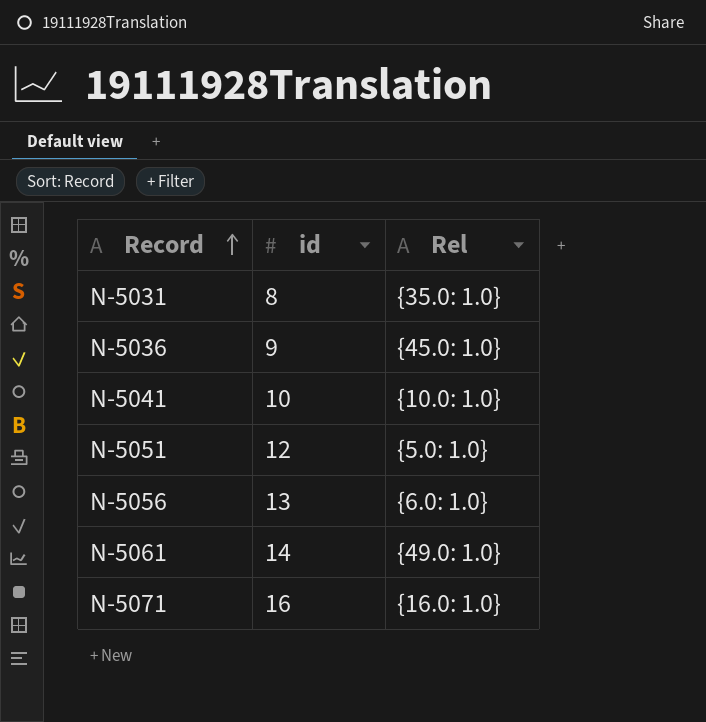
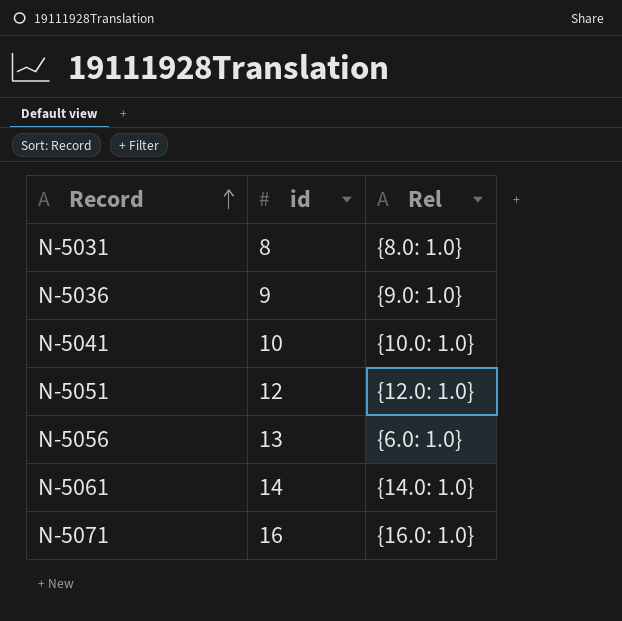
N-5031 | Rel: {35.0: 1.0} -> {8.0: 1.0}
N-5036 | Rel: {45.0: 1.0} -> {9.0: 1.0}
N-5051 | Rel: {5.0: 1.0} -> {12.0: 1.0}
N-5061 | Rel: {49.0: 1.0} -> {14.0: 1.0}

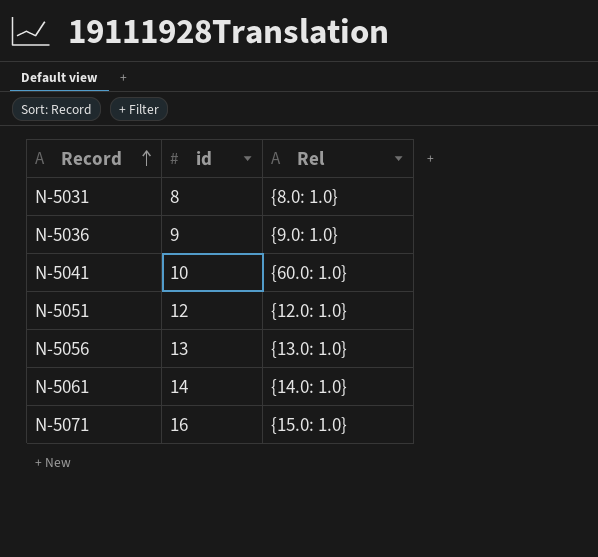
N-5041 | Rel: {10.0: 1.0} -> {60.0: 1.0}
N-5056 | Rel: {6.0: 1.0} -> {13.0: 1.0}
N-5071 | Rel: {16.0: 1.0} -> {15.0: 1.0}

